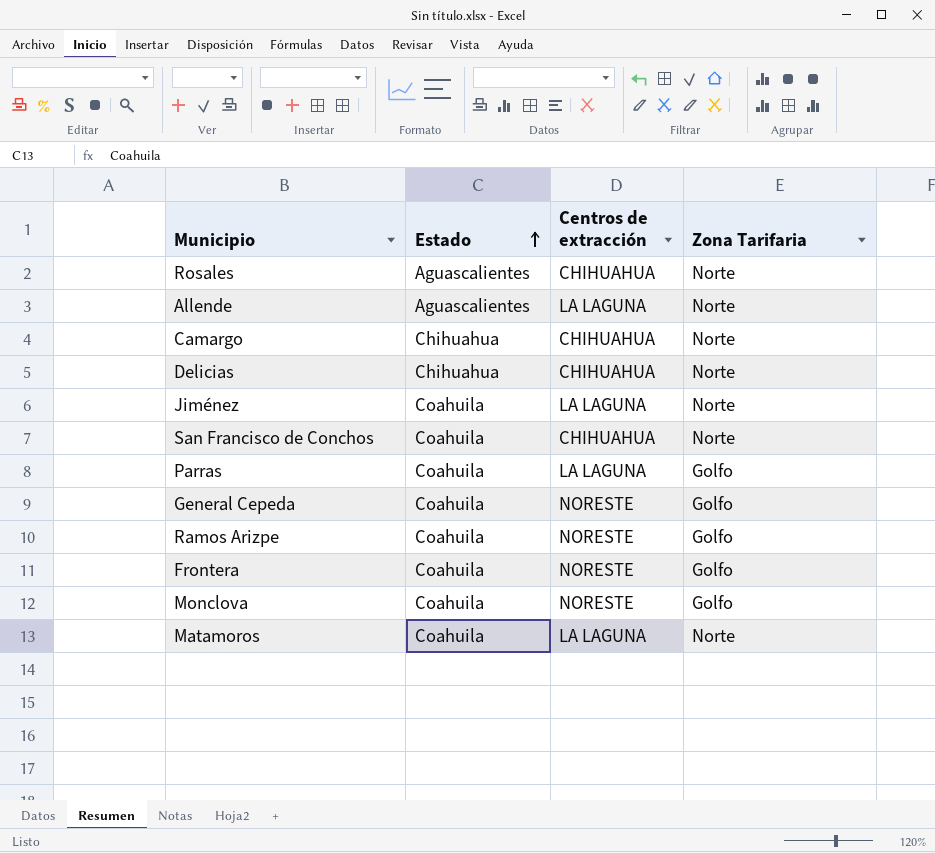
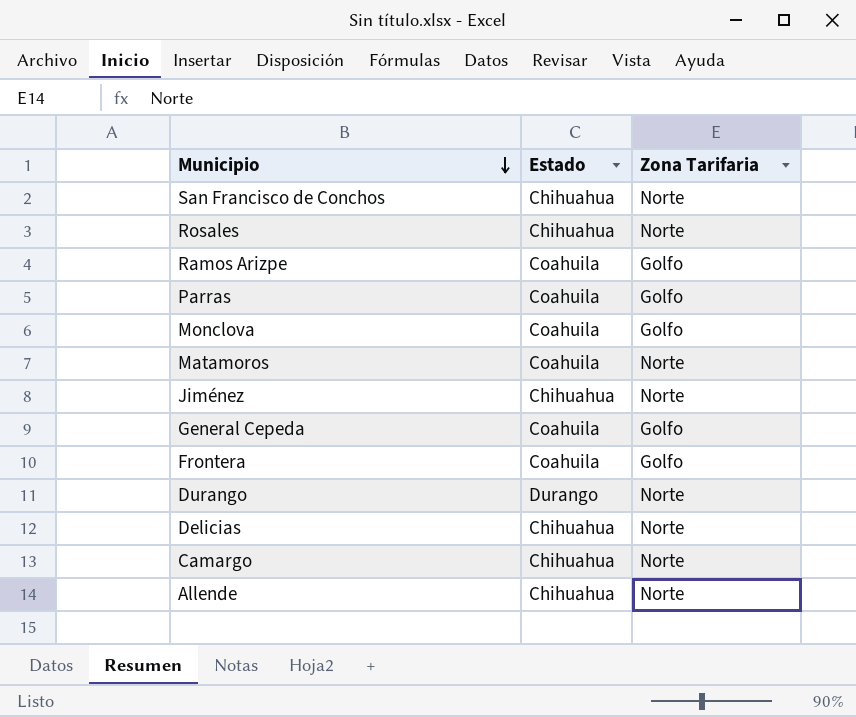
row order: Estado ascending -> Municipio descending
column Centros de extracción | position: 3 -> none
San Francisco de Conchos | Estado: Coahuila -> Chihuahua
Rosales | Estado: Aguascalientes -> Chihuahua
Jiménez | Estado: Coahuila -> Chihuahua
row Durango: none -> Durango | Norte
Allende | Estado: Aguascalientes -> Chihuahua

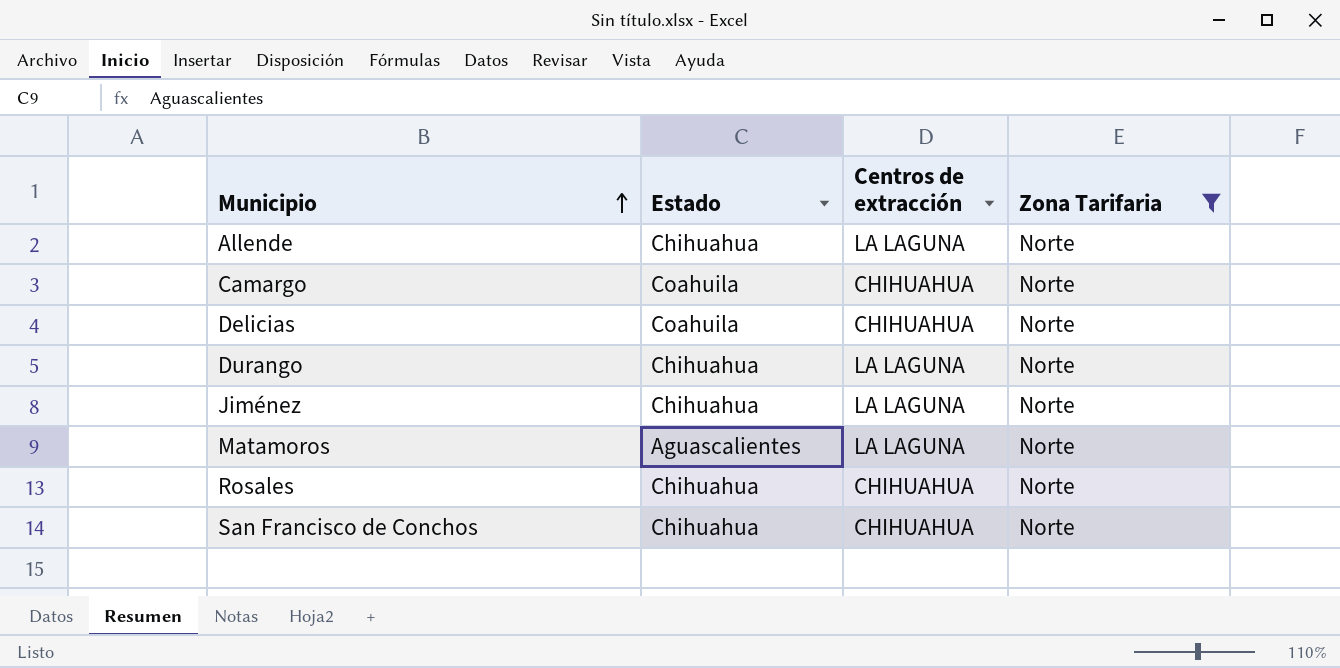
filter: none -> Zona Tarifaria = Norte
row order: Municipio descending -> Municipio ascending
column Centros de extracción | position: none -> 3
Camargo | Estado: Chihuahua -> Coahuila
Delicias | Estado: Chihuahua -> Coahuila
Durango | Estado: Durango -> Chihuahua
Matamoros | Estado: Coahuila -> Aguascalientes

